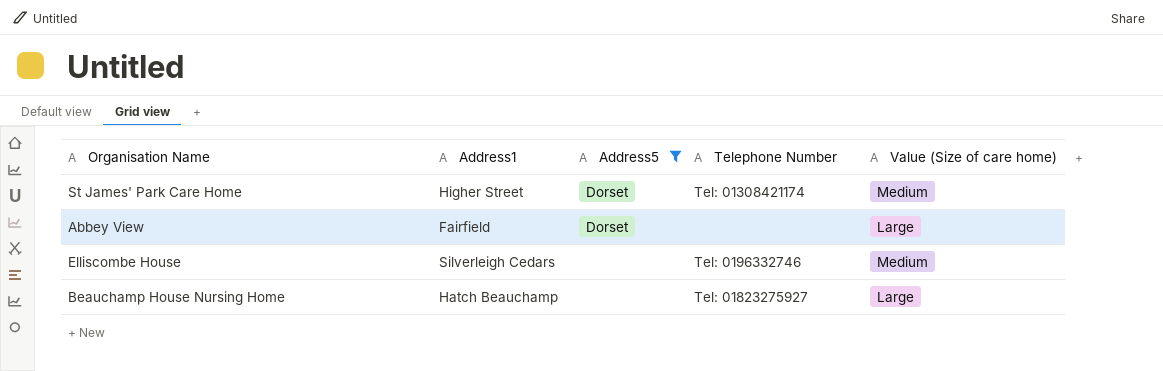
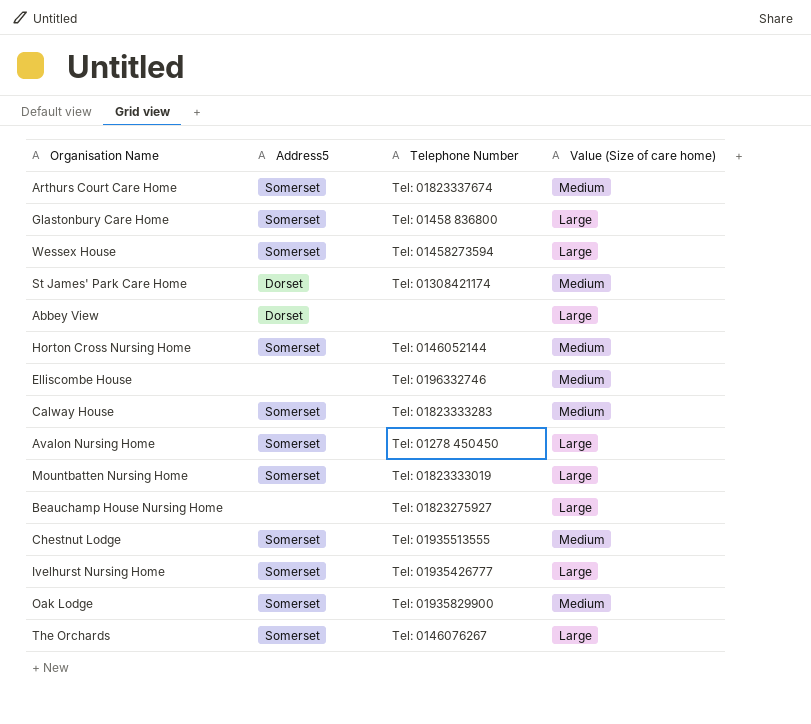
filter: Address5 != Somerset -> none
column Address1 | position: 2 -> none

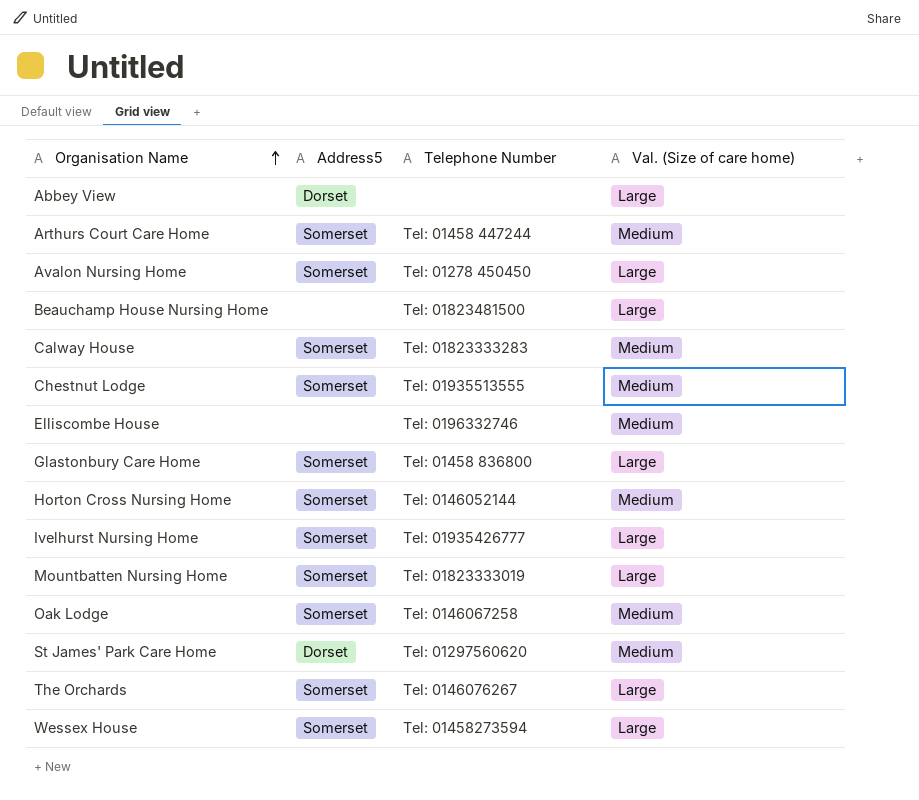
row order: none -> Organisation Name ascending
column name: Value (Size of care home) -> Val. (Size of care home)
Arthurs Court Care Home | Telephone Number: Tel: 01823337674 -> Tel: 01458 447244
Beauchamp House Nursing Home | Telephone Number: Tel: 01823275927 -> Tel: 01823481500
Oak Lodge | Telephone Number: Tel: 01935829900 -> Tel: 0146067258
St James' Park Care Home | Telephone Number: Tel: 01308421174 -> Tel: 01297560620

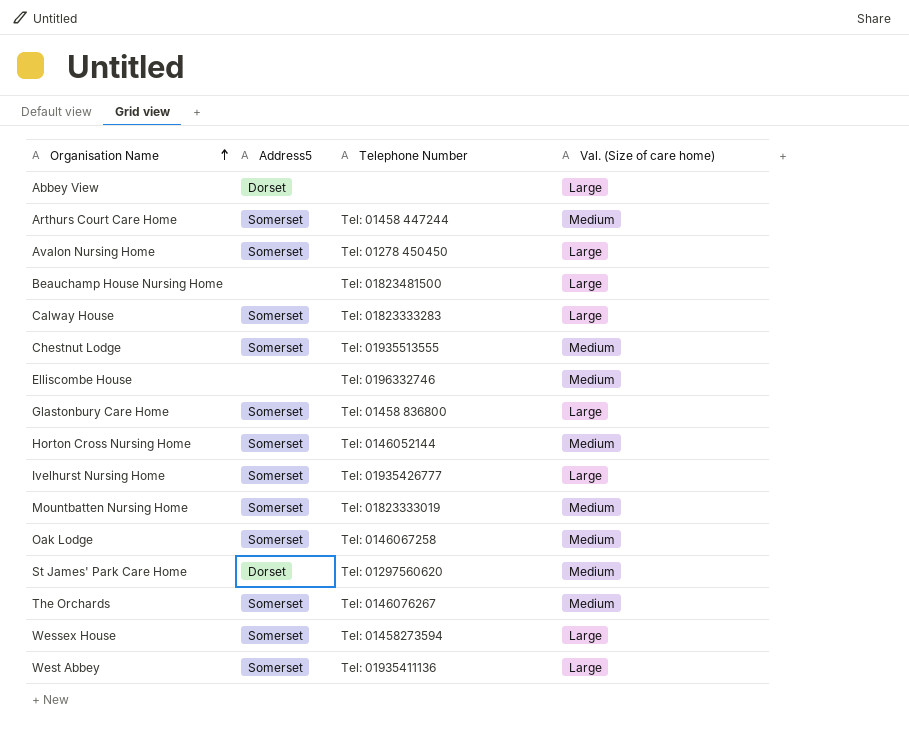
Calway House | Val. (Size of care home): Medium -> Large
Mountbatten Nursing Home | Val. (Size of care home): Large -> Medium
The Orchards | Val. (Size of care home): Large -> Medium
row West Abbey: none -> Somerset | Tel: 01935411136 | Large

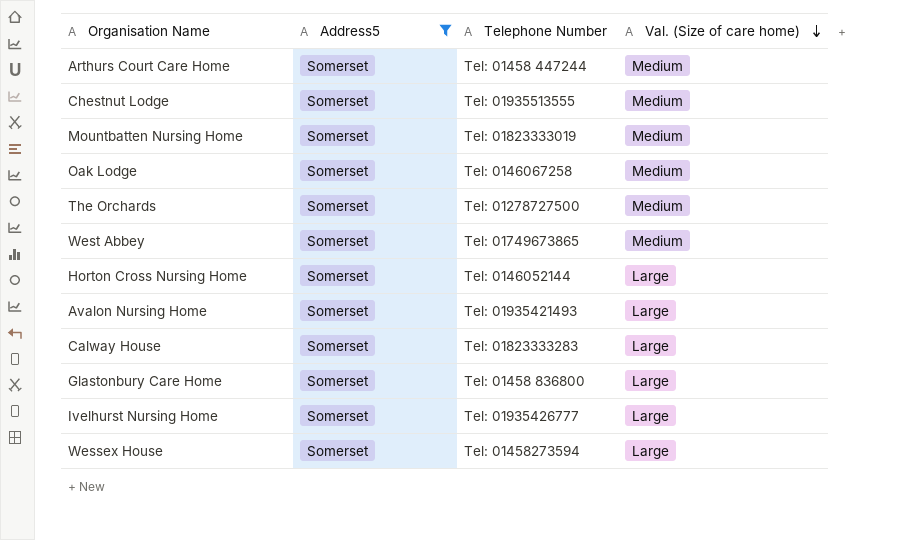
filter: none -> Address5 = Somerset
row order: Organisation Name ascending -> Val. (Size of care home) descending
The Orchards | Telephone Number: Tel: 0146076267 -> Tel: 01278727500
West Abbey | Telephone Number: Tel: 01935411136 -> Tel: 01749673865
West Abbey | Val. (Size of care home): Large -> Medium
Horton Cross Nursing Home | Val. (Size of care home): Medium -> Large
Avalon Nursing Home | Telephone Number: Tel: 01278 450450 -> Tel: 01935421493

